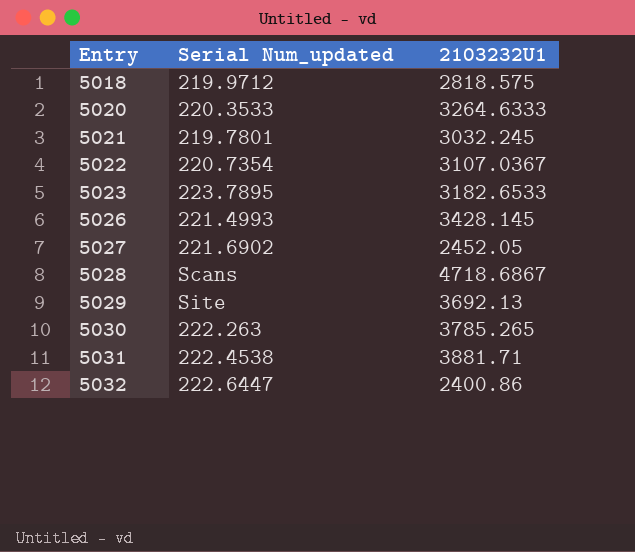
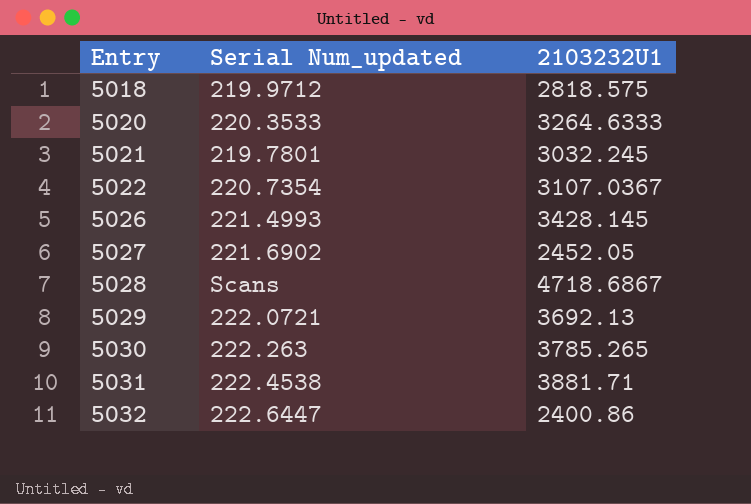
row 5023: 223.7895 | 3182.6533 -> none
5029 | Serial Num_updated: Site -> 222.0721

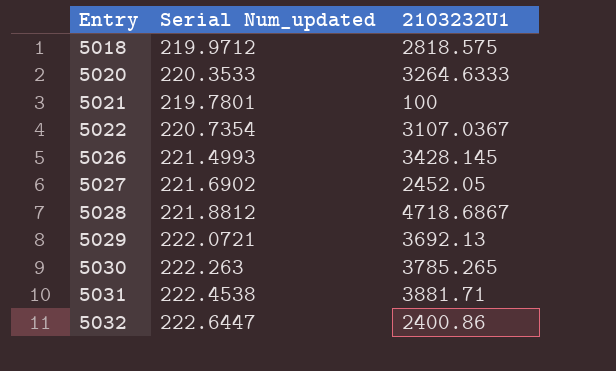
5021 | 2103232U1: 3032.245 -> 100
5028 | Serial Num_updated: Scans -> 221.8812

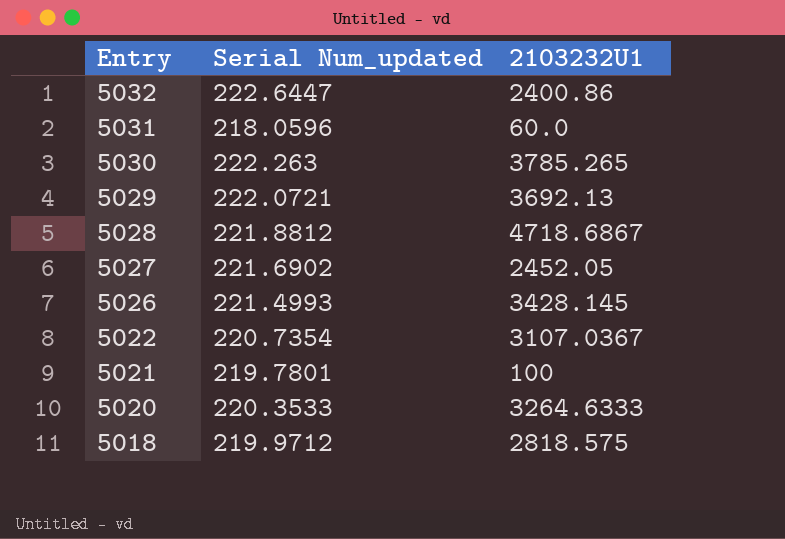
row order: Entry ascending -> Entry descending
5031 | Serial Num_updated: 222.4538 -> 218.0596
5031 | 2103232U1: 3881.71 -> 60.0

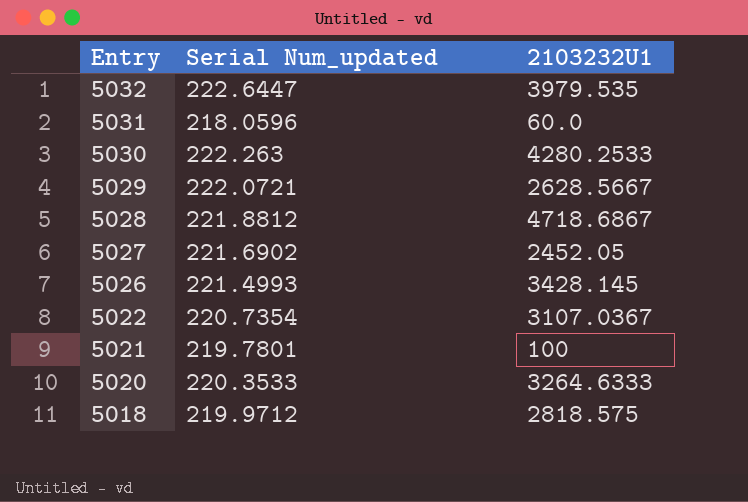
5032 | 2103232U1: 2400.86 -> 3979.535
5030 | 2103232U1: 3785.265 -> 4280.2533
5029 | 2103232U1: 3692.13 -> 2628.5667

